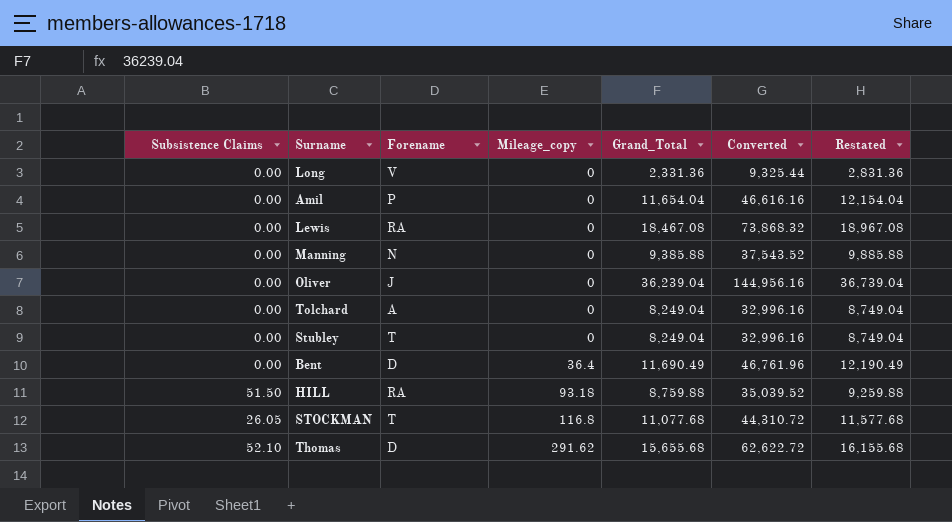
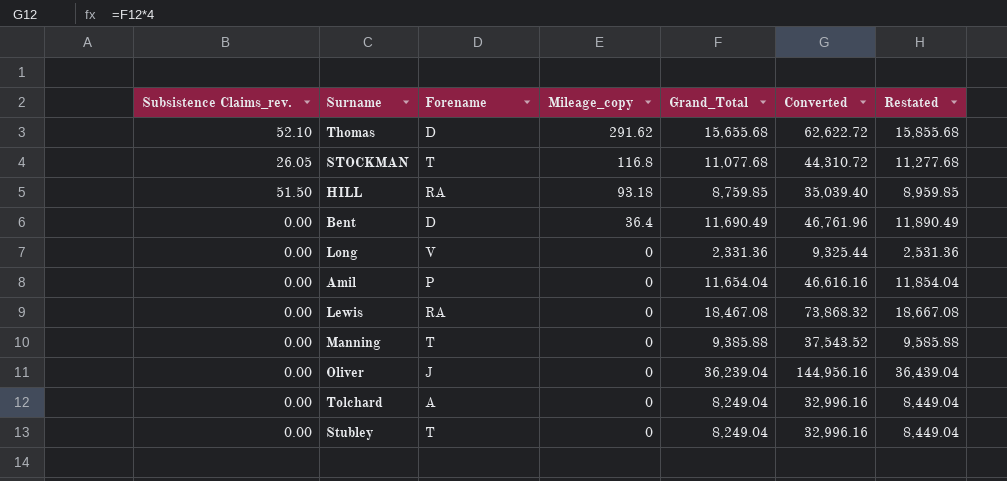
row order: Mileage_copy ascending -> Mileage_copy descending
column name: Subsistence Claims -> Subsistence Claims_rev.
column Restated | formula: [Grand_Total] + 500 -> [Grand_Total] + 200
HILL | Grand_Total: 8,759.88 -> 8,759.85
HILL | Converted: 35,039.52 -> 35,039.40
Manning | Forename: N -> T

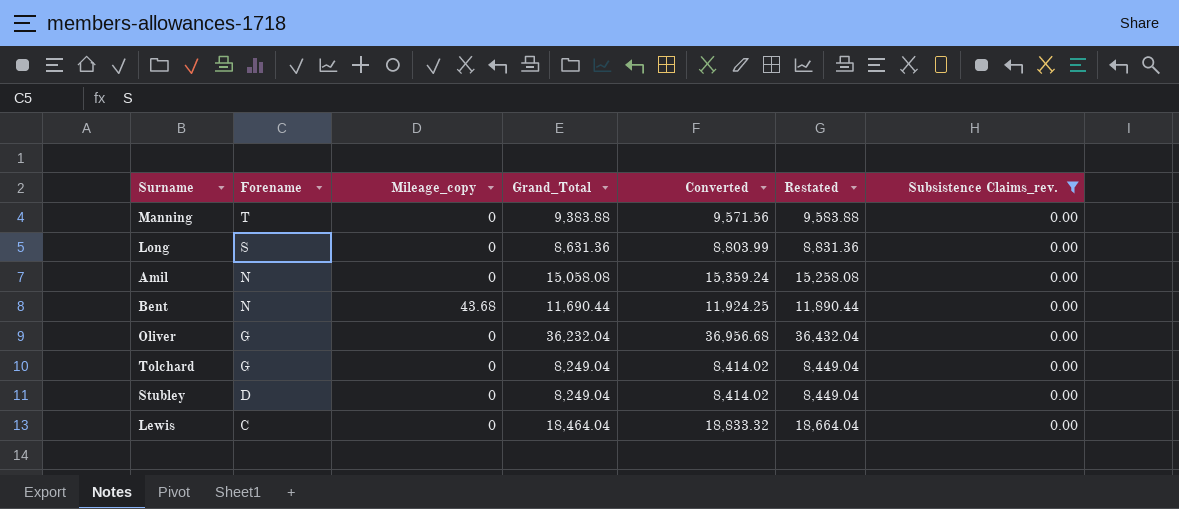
filter: none -> Subsistence Claims_rev. = 0.00
row order: Mileage_copy descending -> Forename descending
column Converted | formula: [Grand_Total] * 4 -> [Grand_Total] * 1.02
column Subsistence Claims_rev. | position: 1 -> 7
Manning | Grand_Total: 9,385.88 -> 9,383.88
Manning | Restated: 9,585.88 -> 9,583.88
Long | Forename: V -> S
Long | Grand_Total: 2,331.36 -> 8,631.36
Long | Restated: 2,531.36 -> 8,831.36
Amil | Forename: P -> N
Amil | Grand_Total: 11,654.04 -> 15,058.08
Amil | Restated: 11,854.04 -> 15,258.08
Bent | Forename: D -> N
Bent | Mileage_copy: 36.4 -> 43.68
Bent | Grand_Total: 11,690.49 -> 11,690.44
Bent | Restated: 11,890.49 -> 11,890.44
Oliver | Forename: J -> G
Oliver | Grand_Total: 36,239.04 -> 36,232.04
Oliver | Restated: 36,439.04 -> 36,432.04
Tolchard | Forename: A -> G
Stubley | Forename: T -> D
Lewis | Forename: RA -> C
Lewis | Grand_Total: 18,467.08 -> 18,464.04
Lewis | Restated: 18,667.08 -> 18,664.04

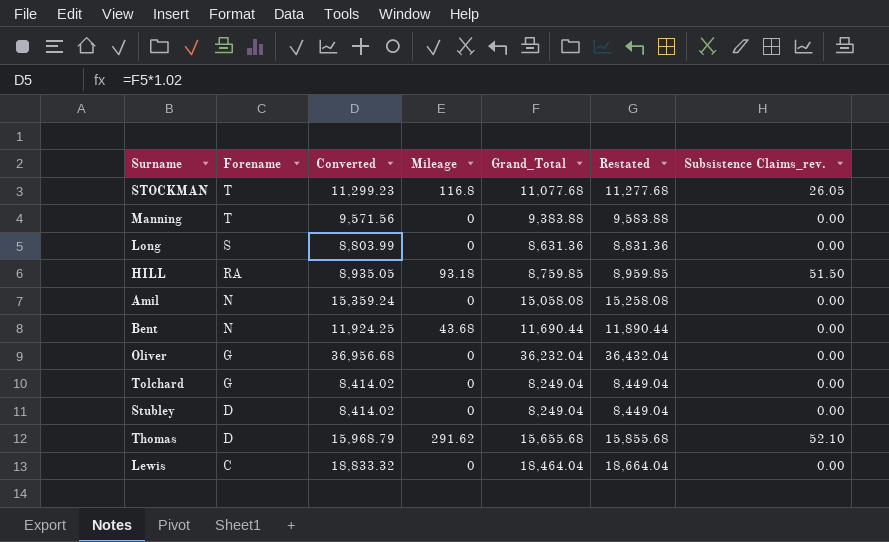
filter: Subsistence Claims_rev. = 0.00 -> none
column Converted | position: 5 -> 3
column name: Mileage_copy -> Mileage

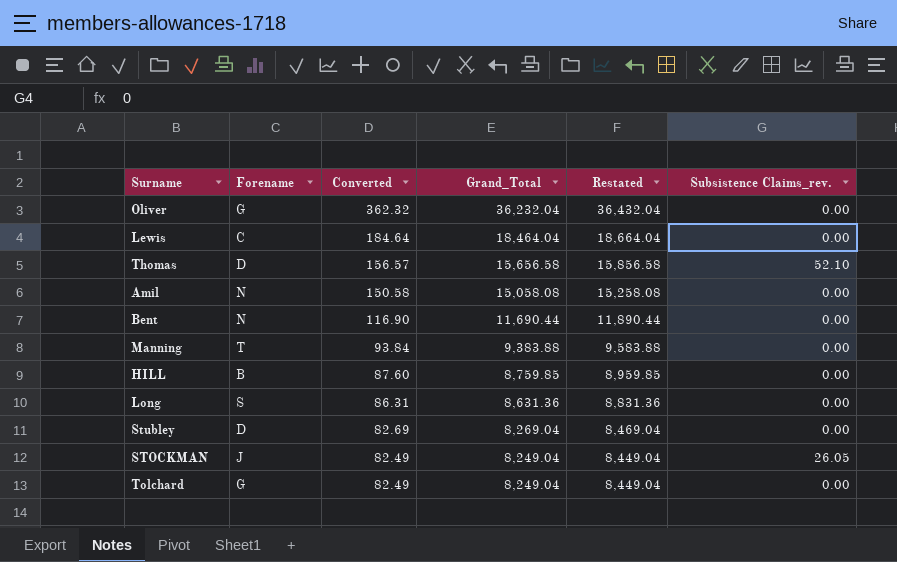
row order: Forename descending -> Converted descending
column Mileage | position: 4 -> none
column Converted | formula: [Grand_Total] * 1.02 -> [Grand_Total] * 0.01
Thomas | Grand_Total: 15,655.68 -> 15,656.58
Thomas | Restated: 15,855.68 -> 15,856.58
HILL | Forename: RA -> B
HILL | Subsistence Claims_rev.: 51.50 -> 0.00
Stubley | Grand_Total: 8,249.04 -> 8,269.04
Stubley | Restated: 8,449.04 -> 8,469.04
STOCKMAN | Forename: T -> J
STOCKMAN | Grand_Total: 11,077.68 -> 8,249.04
STOCKMAN | Restated: 11,277.68 -> 8,449.04

